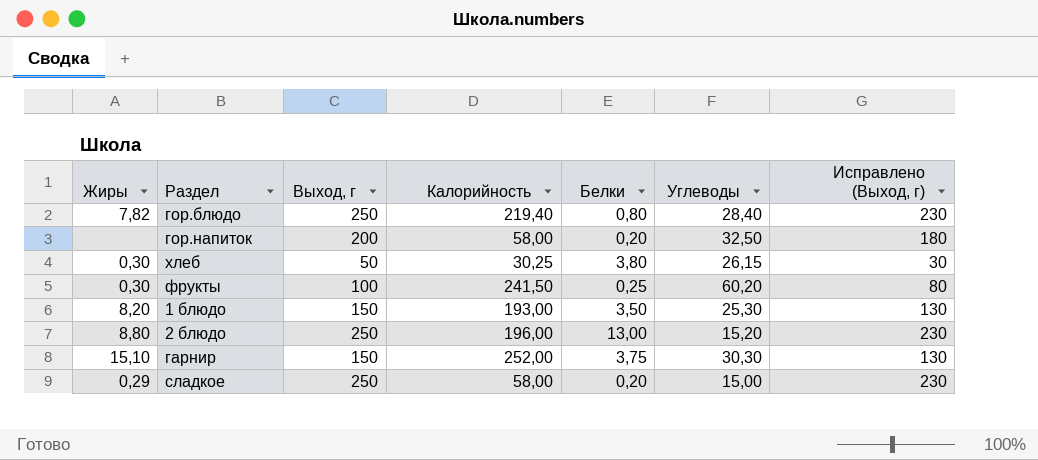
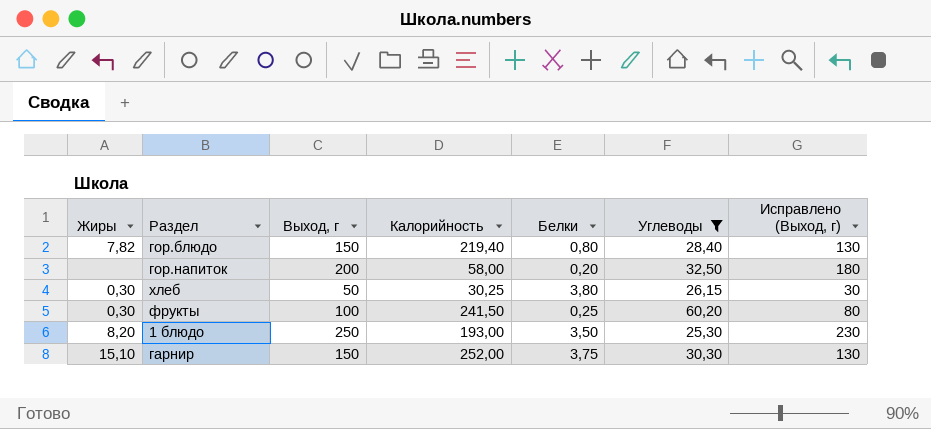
filter: none -> Углеводы >= 25,30
гор.блюдо | Выход, г: 250 -> 150
гор.блюдо | Исправлено (Выход, г): 230 -> 130
1 блюдо | Выход, г: 150 -> 250
1 блюдо | Исправлено (Выход, г): 130 -> 230

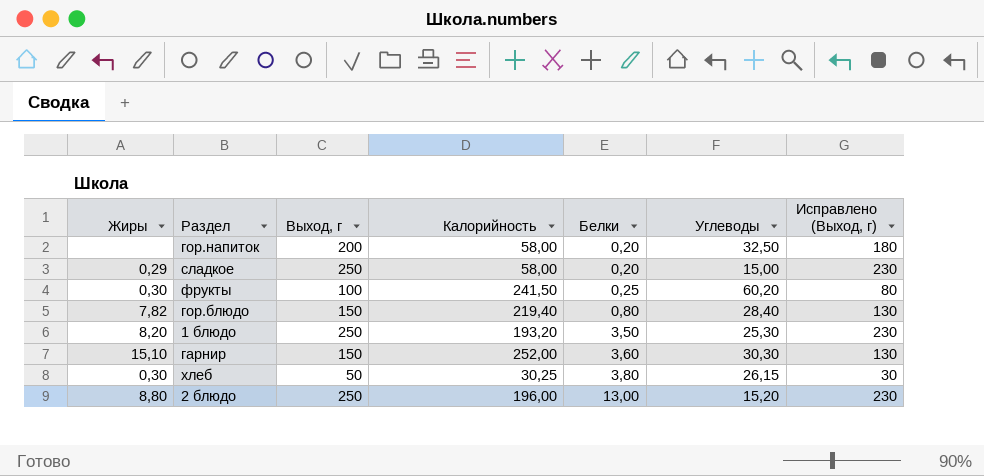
filter: Углеводы >= 25,30 -> none
row order: none -> Белки ascending
1 блюдо | Калорийность: 193,00 -> 193,20
гарнир | Белки: 3,75 -> 3,60

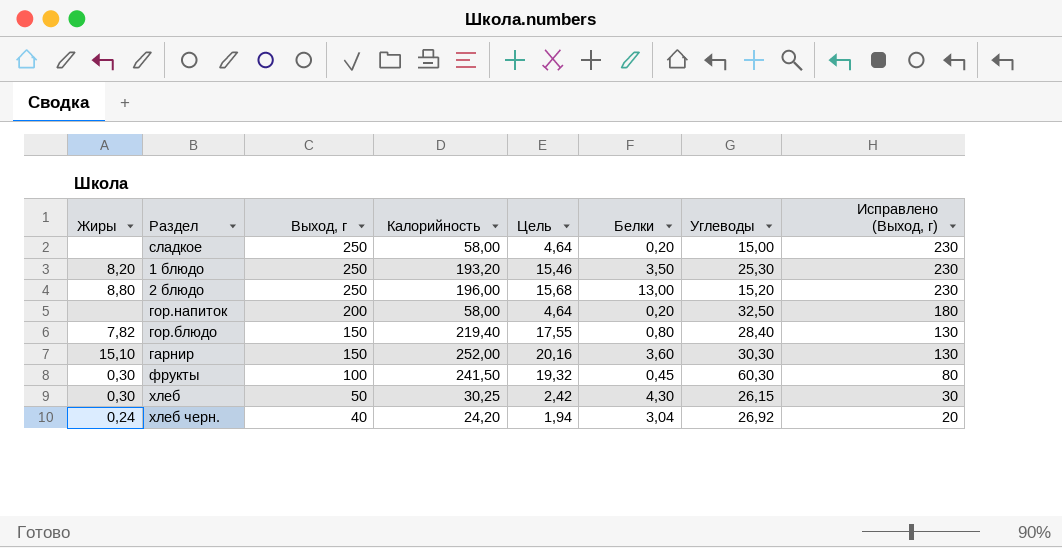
row order: Белки ascending -> Выход, г descending
column Цель | formula: none -> [Калорийность] * 0,08
сладкое | Жиры: 0,29 -> none
фрукты | Белки: 0,25 -> 0,45
фрукты | Углеводы: 60,20 -> 60,30
хлеб | Белки: 3,80 -> 4,30
row хлеб черн.: none -> 0,24 | 40 | 24,20 | 1,94 | 3,04 | 26,92 | 20

